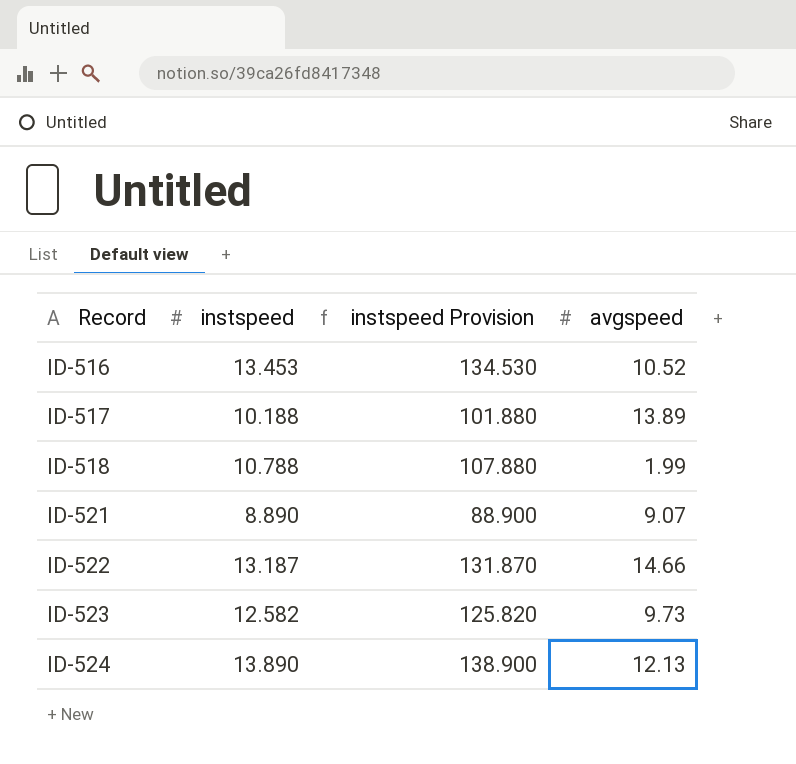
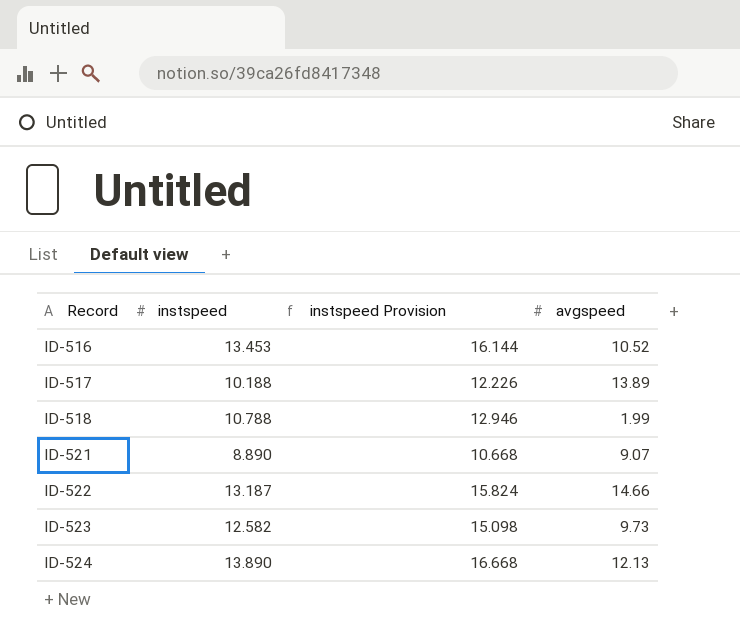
column instspeed Provision | formula: [instspeed] * 10 -> [instspeed] * 1.2

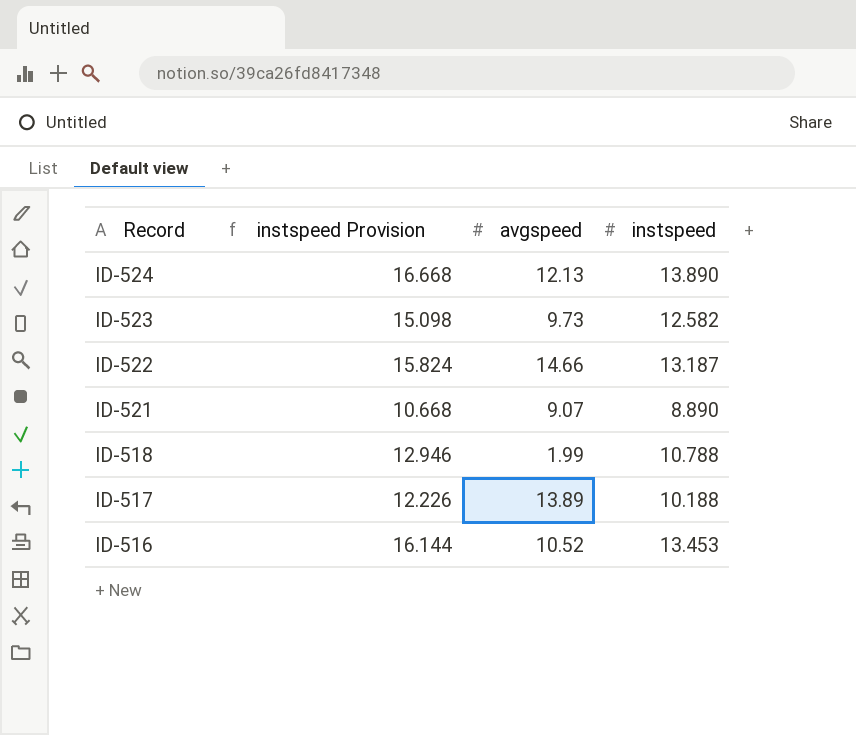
row order: Record ascending -> Record descending
column instspeed | position: 2 -> 4

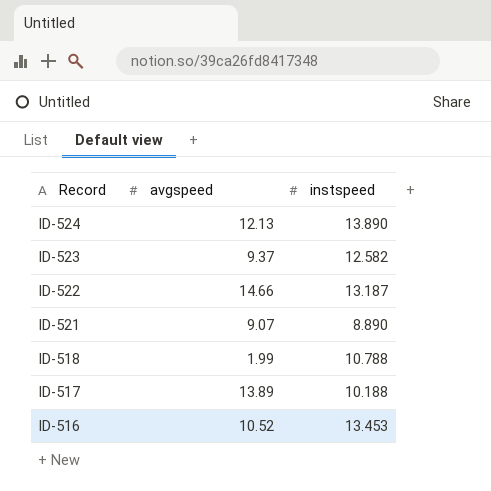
column instspeed Provision | formula: [instspeed] * 1.2 -> none
ID-523 | avgspeed: 9.73 -> 9.37

